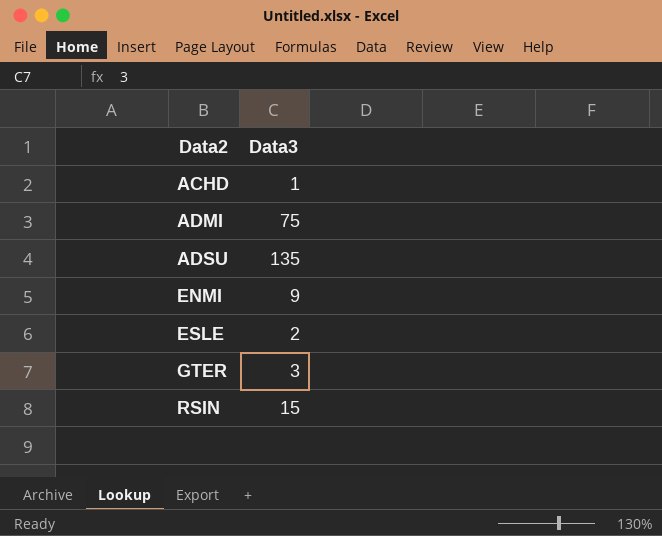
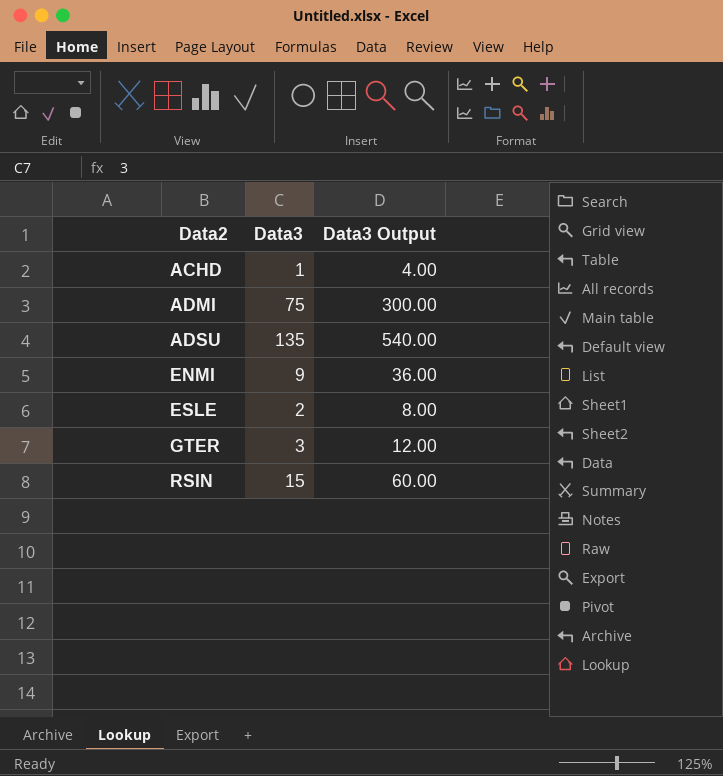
column Data3 Output | formula: none -> [Data3] * 4

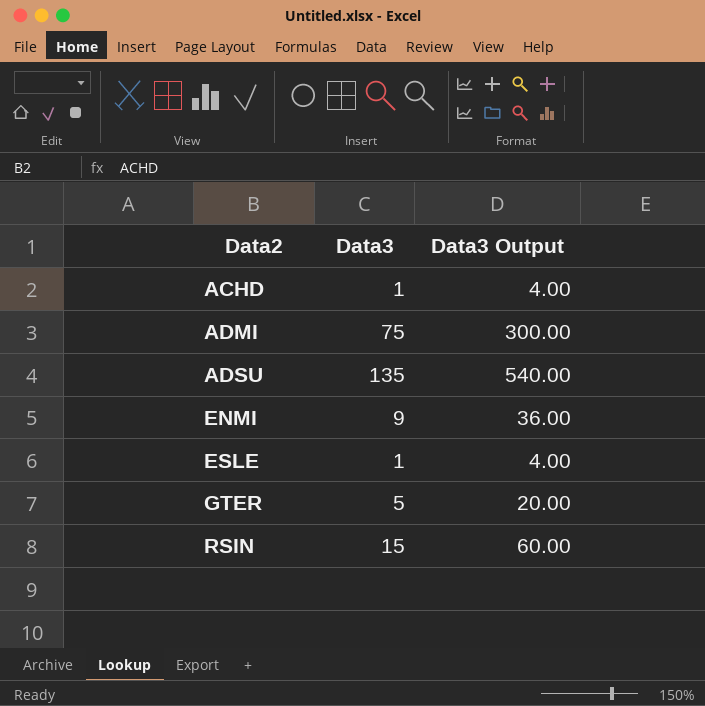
ESLE | Data3: 2 -> 1
ESLE | Data3 Output: 8.00 -> 4.00
GTER | Data3: 3 -> 5
GTER | Data3 Output: 12.00 -> 20.00

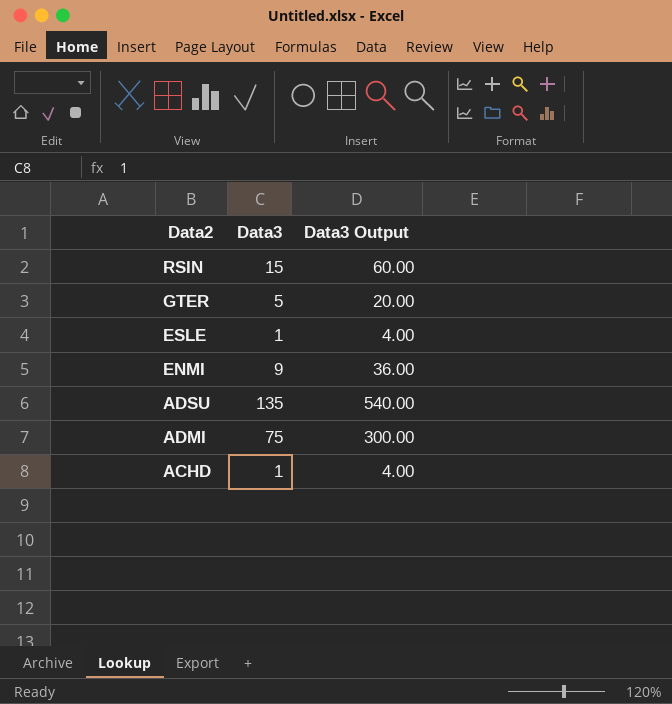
row order: Data2 ascending -> Data2 descending

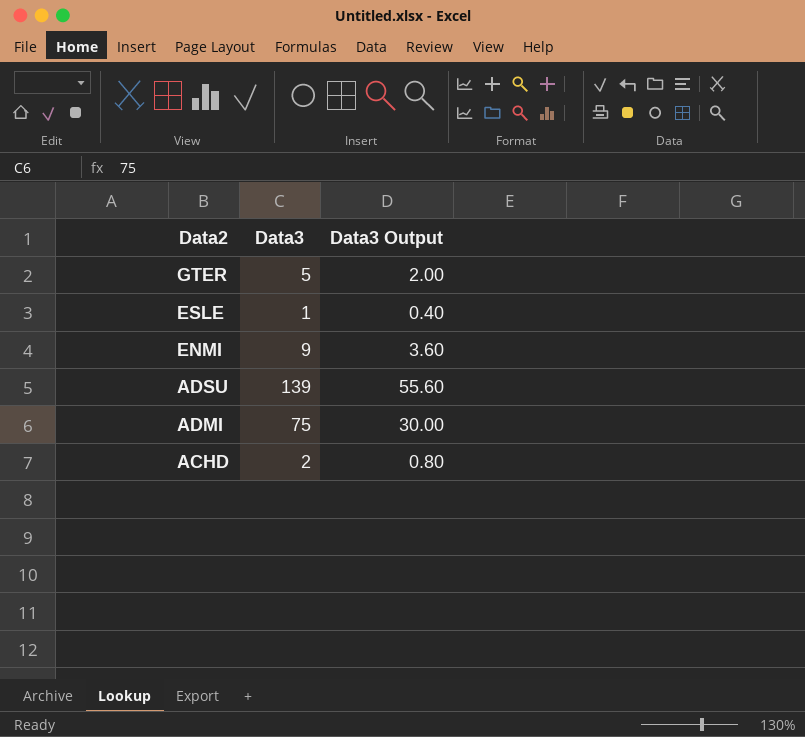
column Data3 Output | formula: [Data3] * 4 -> [Data3] * 0.4
row RSIN: 15 | 60.00 -> none
ADSU | Data3: 135 -> 139
ACHD | Data3: 1 -> 2

